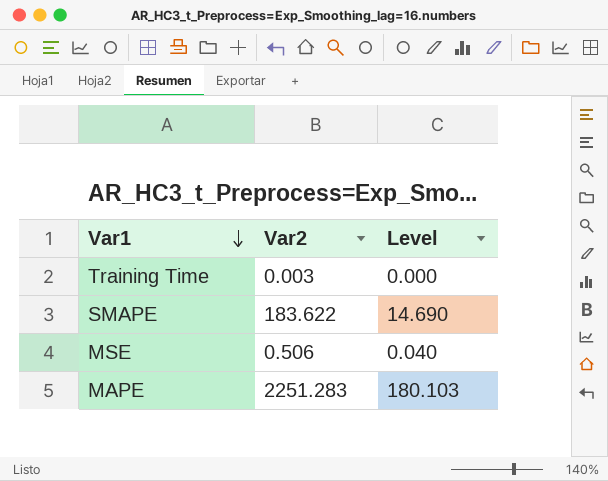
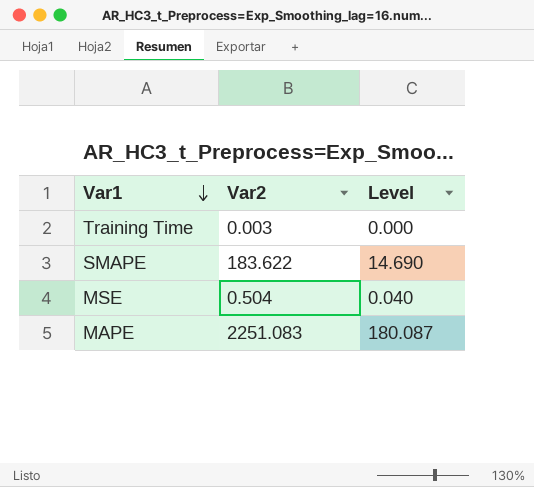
MSE | Var2: 0.506 -> 0.504
MAPE | Var2: 2251.283 -> 2251.083
MAPE | Level: 180.103 -> 180.087

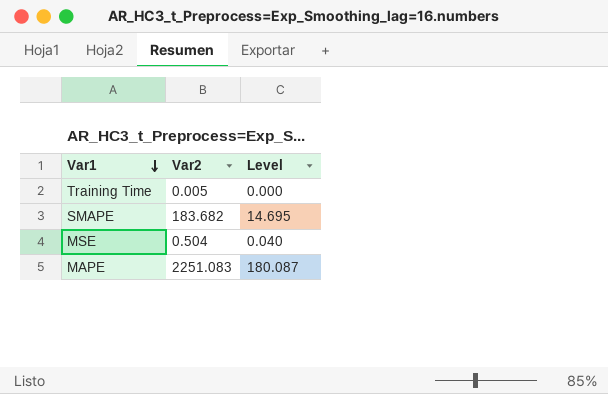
Training Time | Var2: 0.003 -> 0.005
SMAPE | Var2: 183.622 -> 183.682
SMAPE | Level: 14.690 -> 14.695

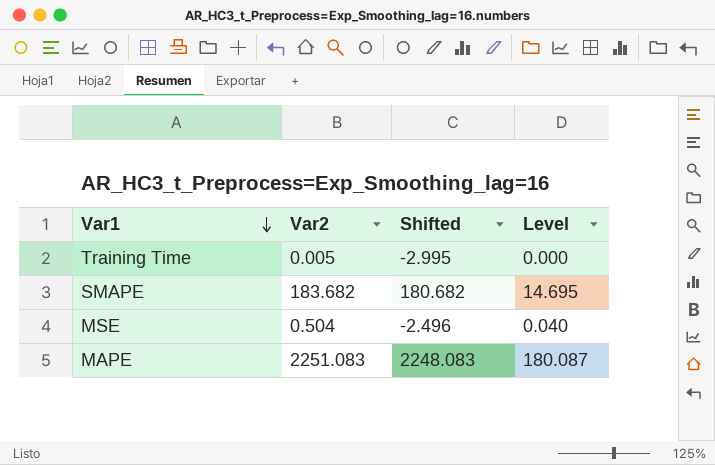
column Shifted | formula: none -> [Var2] - 3

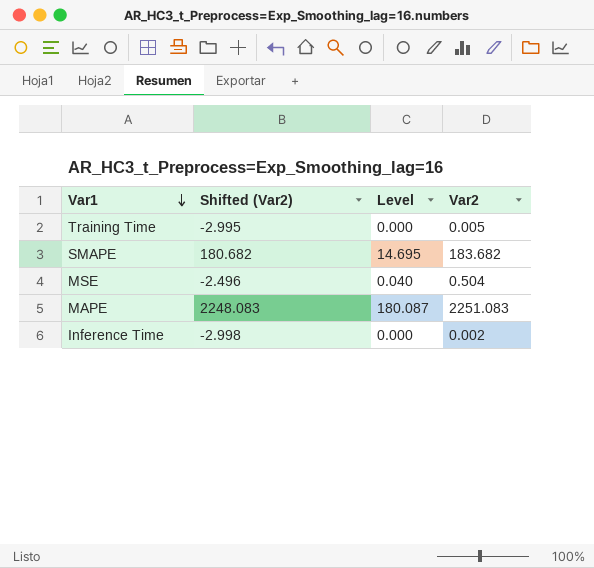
column name: Shifted -> Shifted (Var2)
column Var2 | position: 2 -> 4
row Inference Time: none -> -2.998 | 0.000 | 0.002

